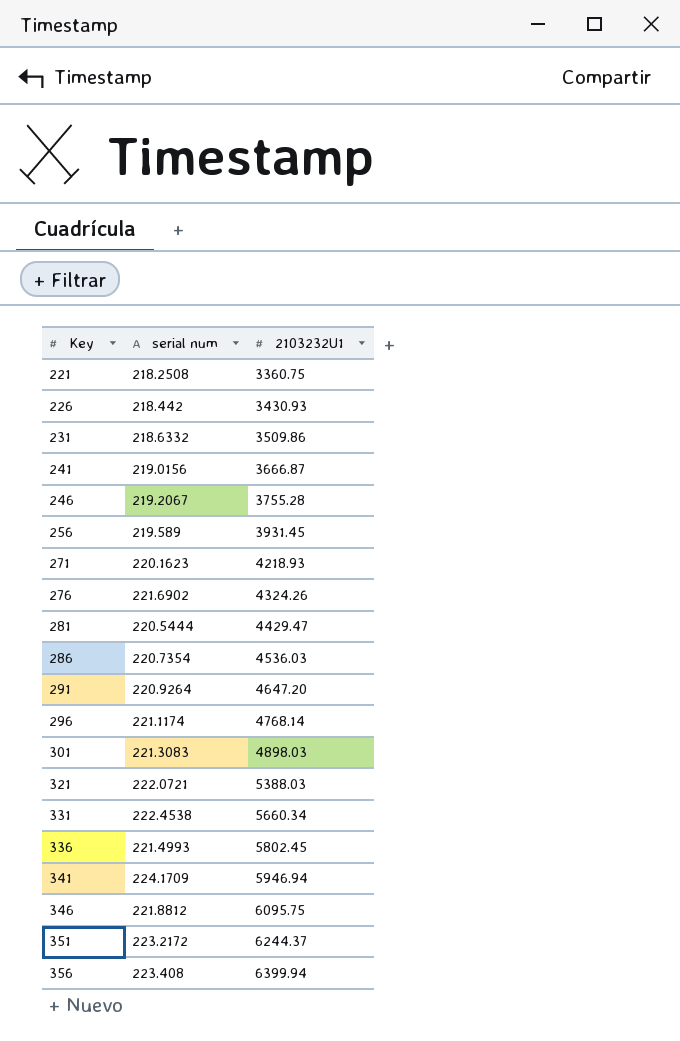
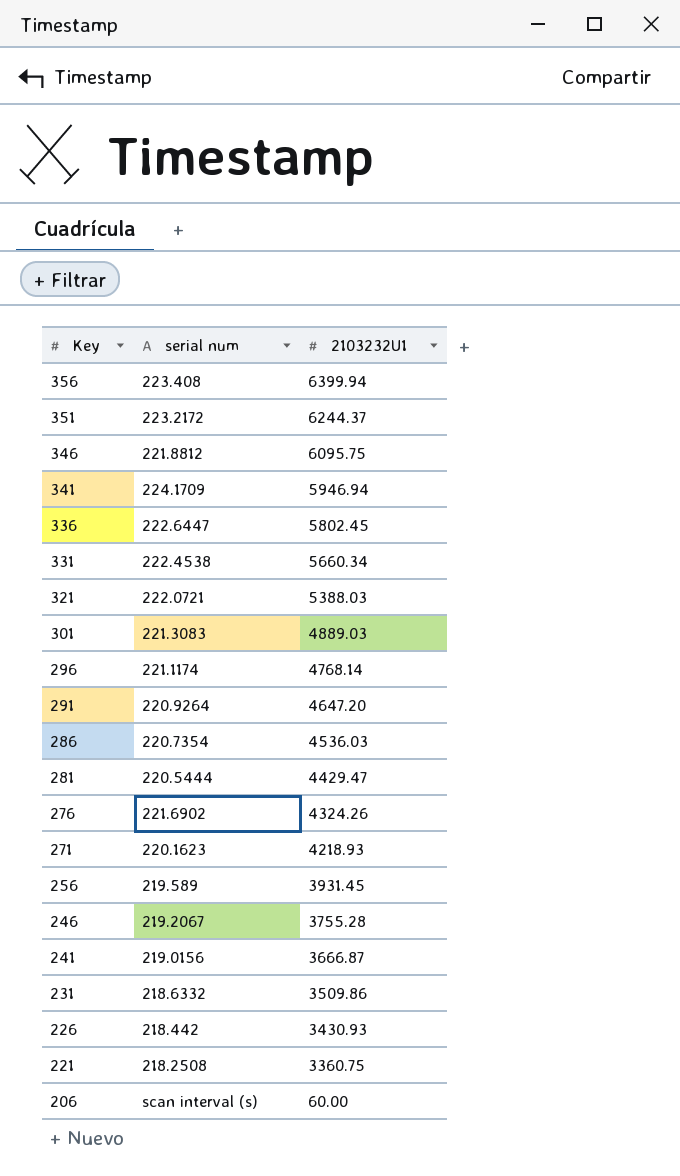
row order: Key ascending -> Key descending
336 | serial num: 221.4993 -> 222.6447
301 | 2103232U1: 4898.03 -> 4889.03
row 206: none -> scan interval (s) | 60.00

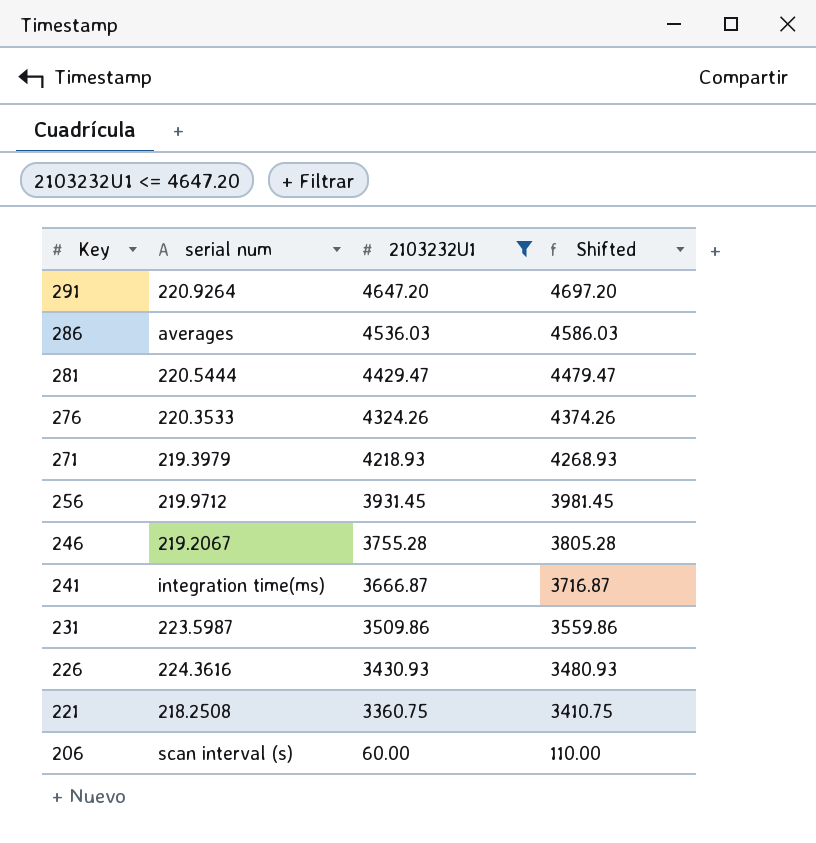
filter: none -> 2103232U1 <= 4647.20
column Shifted | formula: none -> [2103232U1] + 50
286 | serial num: 220.7354 -> averages
276 | serial num: 221.6902 -> 220.3533
271 | serial num: 220.1623 -> 219.3979
256 | serial num: 219.589 -> 219.9712
241 | serial num: 219.0156 -> integration time(ms)
231 | serial num: 218.6332 -> 223.5987
226 | serial num: 218.442 -> 224.3616

